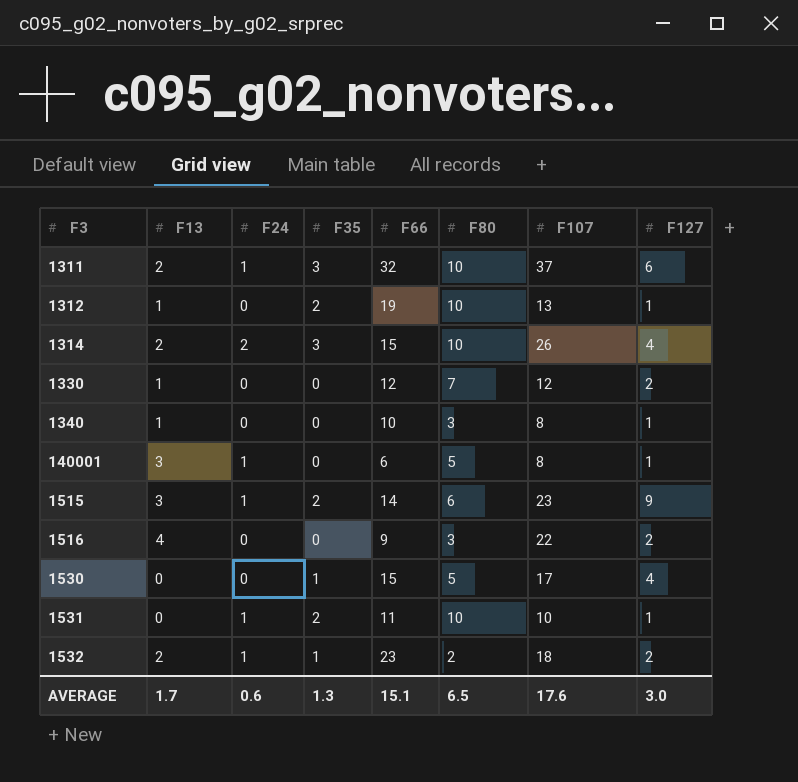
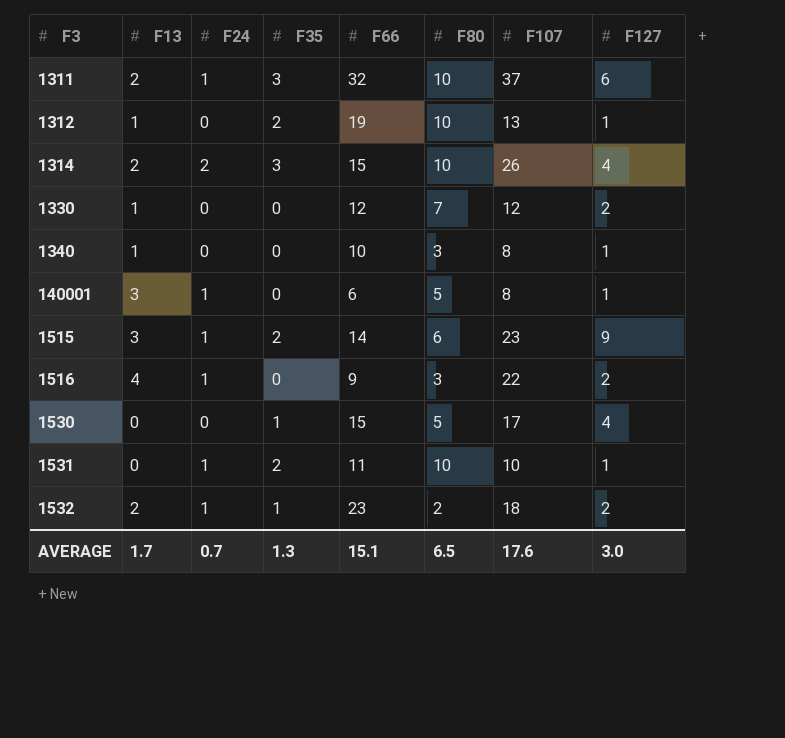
1516 | F24: 0 -> 1
AVERAGE | F24: 0.6 -> 0.7

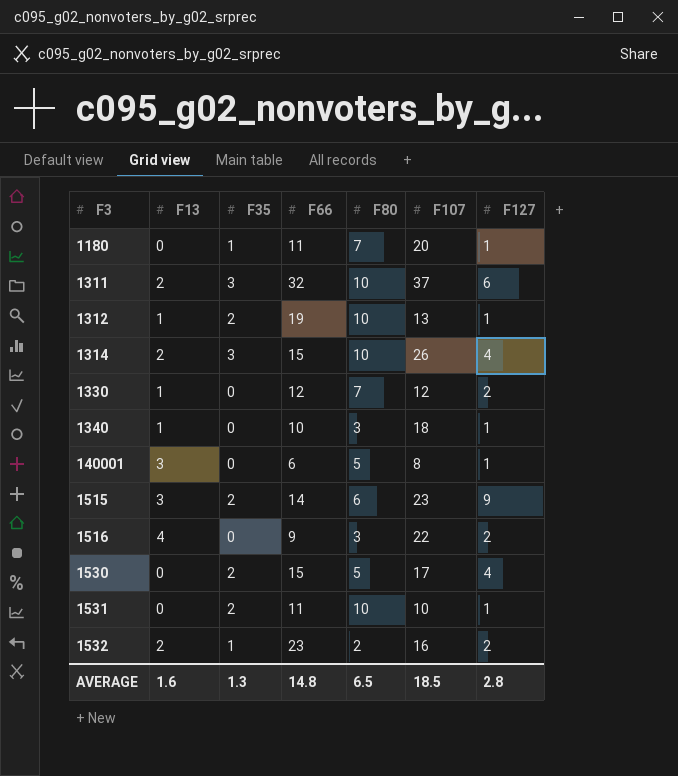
column F24 | position: 3 -> none
row 1180: none -> 0 | 1 | 11 | 7 | 20 | 1
1340 | F107: 8 -> 18
1530 | F35: 1 -> 2
1532 | F107: 18 -> 16
AVERAGE | F13: 1.7 -> 1.6
AVERAGE | F66: 15.1 -> 14.8
AVERAGE | F107: 17.6 -> 18.5
AVERAGE | F127: 3.0 -> 2.8

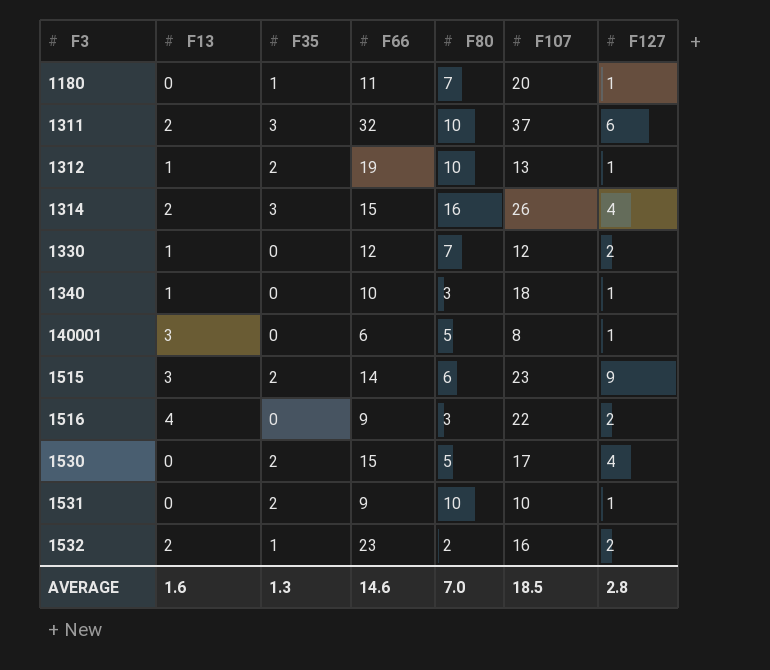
1314 | F80: 10 -> 16
1531 | F66: 11 -> 9
AVERAGE | F66: 14.8 -> 14.6
AVERAGE | F80: 6.5 -> 7.0

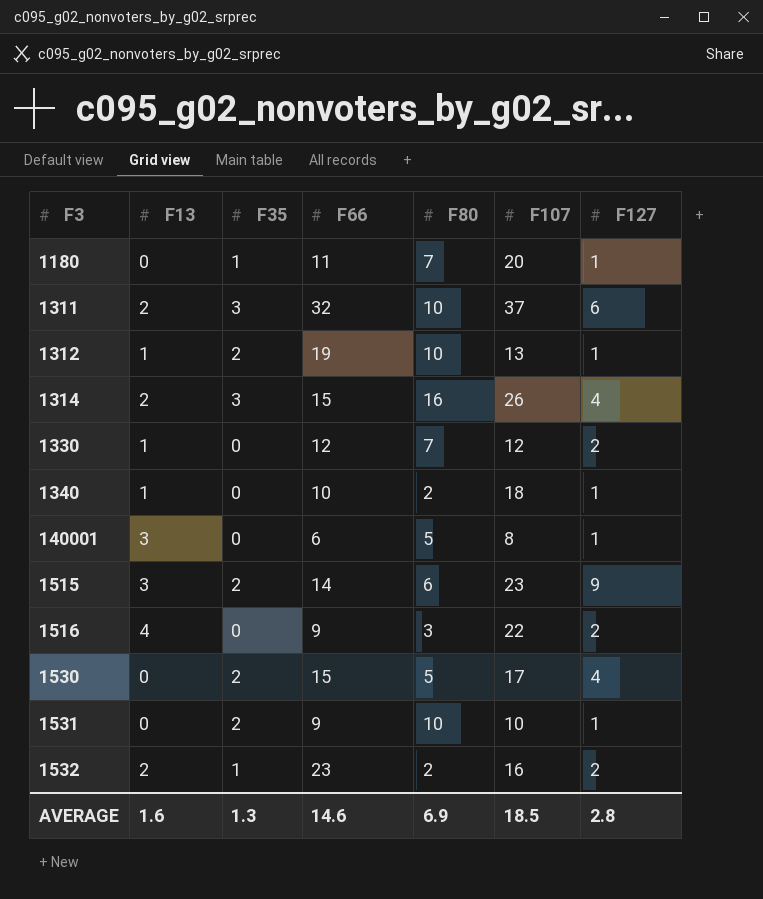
1340 | F80: 3 -> 2
AVERAGE | F80: 7.0 -> 6.9

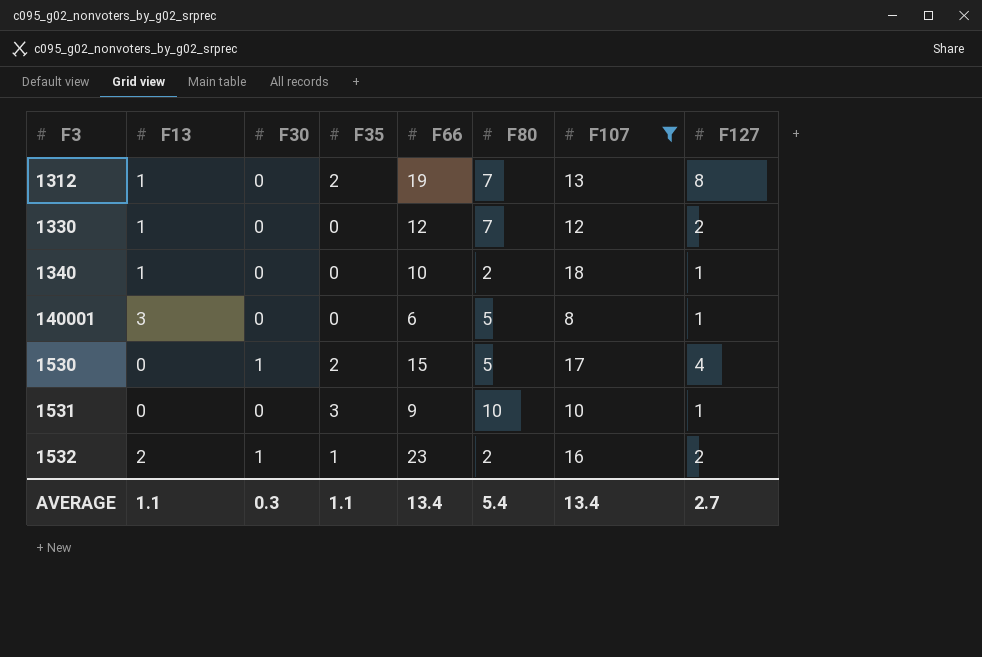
filter: none -> F107 <= 18
column F30 | position: none -> 3
1312 | F80: 10 -> 7
1312 | F127: 1 -> 8
1531 | F35: 2 -> 3
AVERAGE | F13: 1.6 -> 1.1
AVERAGE | F35: 1.3 -> 1.1
AVERAGE | F66: 14.6 -> 13.4
AVERAGE | F80: 6.9 -> 5.4
AVERAGE | F107: 18.5 -> 13.4
AVERAGE | F127: 2.8 -> 2.7

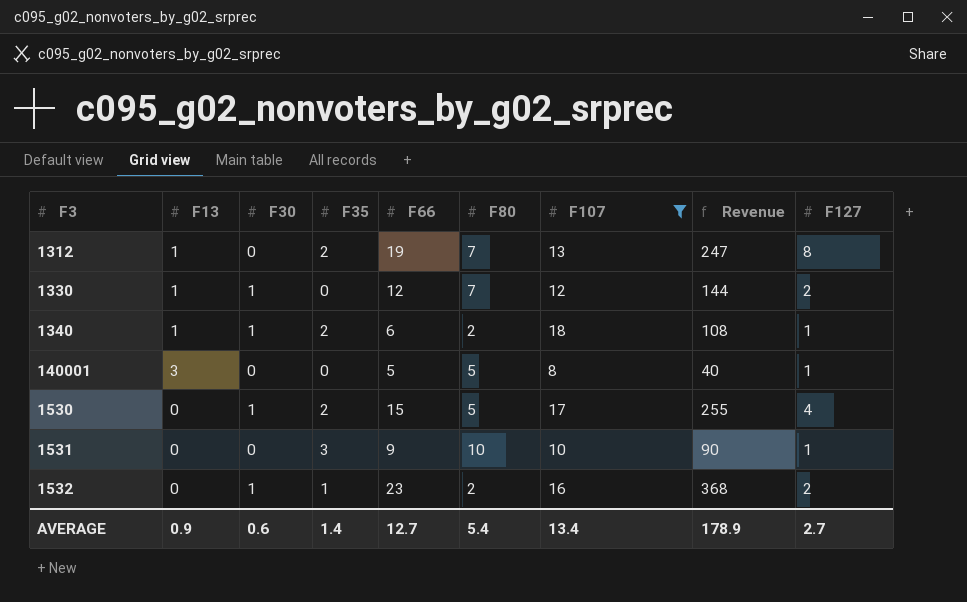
column Revenue | formula: none -> [F66] * [F107]
1330 | F30: 0 -> 1
1340 | F30: 0 -> 1
1340 | F35: 0 -> 2
1340 | F66: 10 -> 6
140001 | F66: 6 -> 5
1532 | F13: 2 -> 0
AVERAGE | F13: 1.1 -> 0.9
AVERAGE | F30: 0.3 -> 0.6
AVERAGE | F35: 1.1 -> 1.4
AVERAGE | F66: 13.4 -> 12.7

